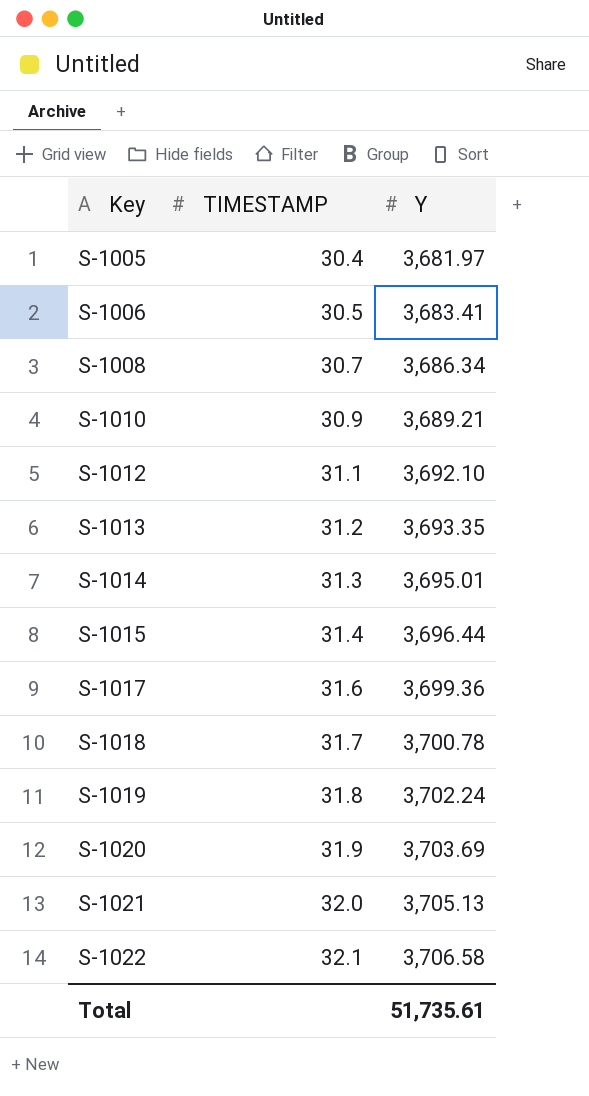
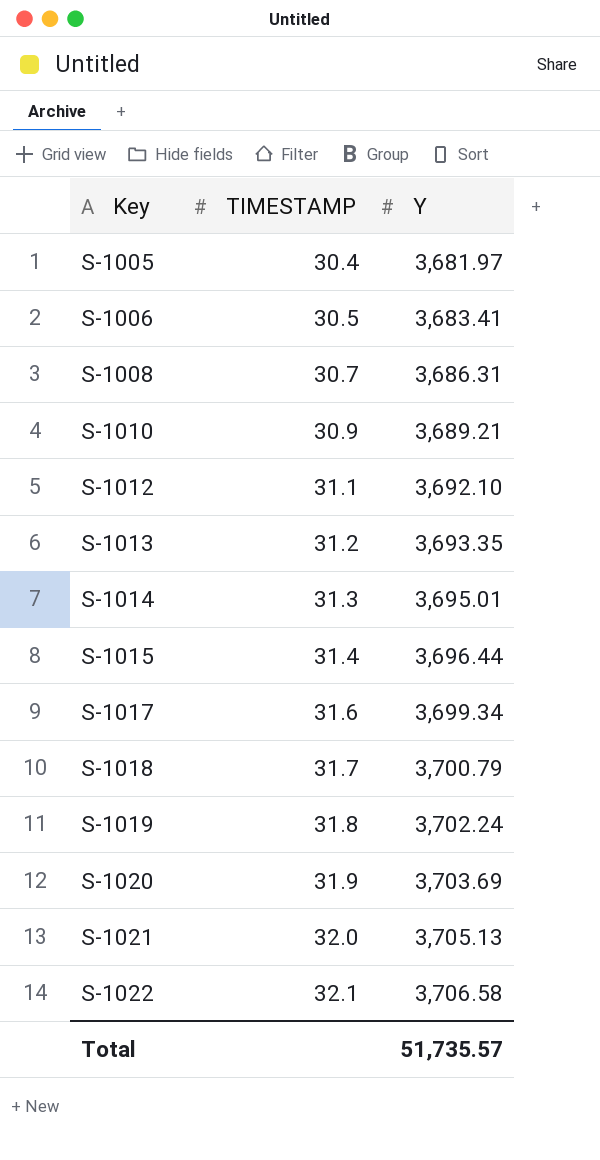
S-1008 | Y: 3,686.34 -> 3,686.31
S-1017 | Y: 3,699.36 -> 3,699.34
S-1018 | Y: 3,700.78 -> 3,700.79
Total | Y: 51,735.61 -> 51,735.57

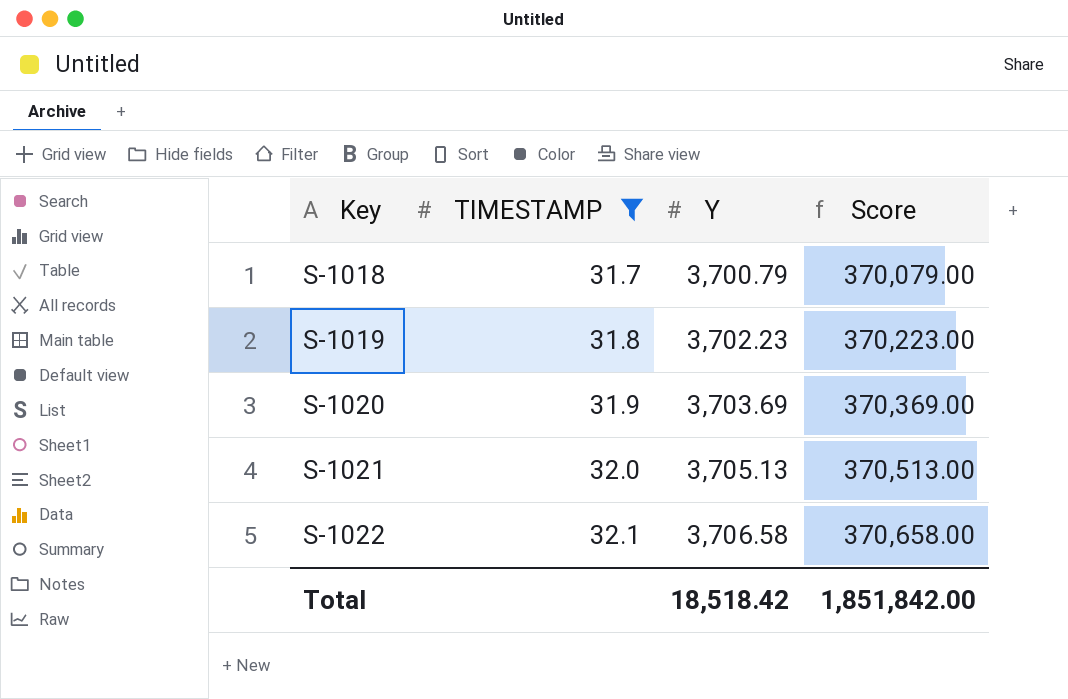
filter: none -> TIMESTAMP >= 31.7
column Score | formula: none -> [Y] * 100
S-1019 | Y: 3,702.24 -> 3,702.23
Total | Y: 51,735.57 -> 18,518.42

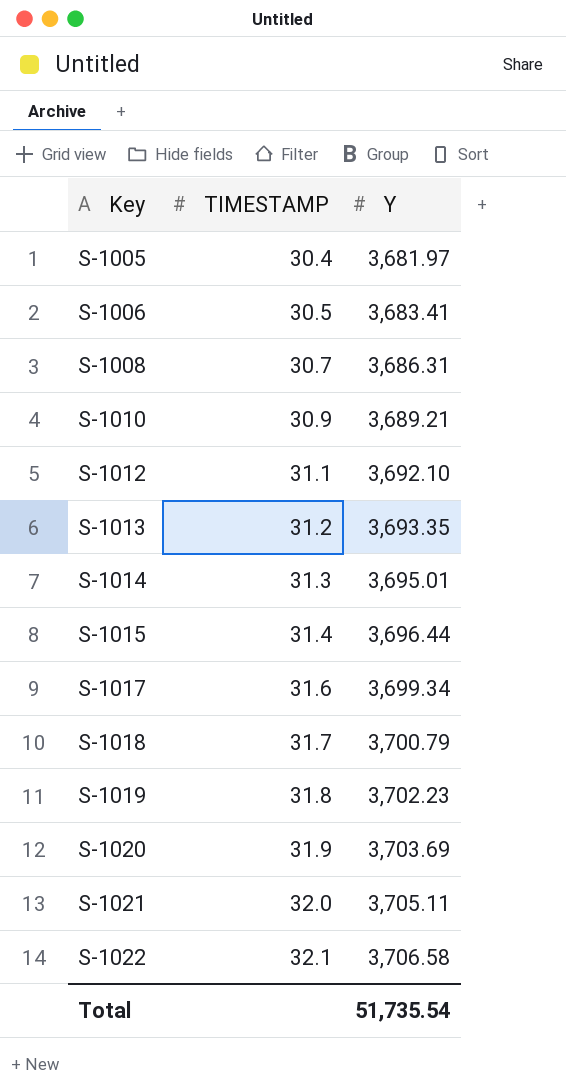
filter: TIMESTAMP >= 31.7 -> none
column Score | formula: [Y] * 100 -> none
S-1021 | Y: 3,705.13 -> 3,705.11
Total | Y: 18,518.42 -> 51,735.54

